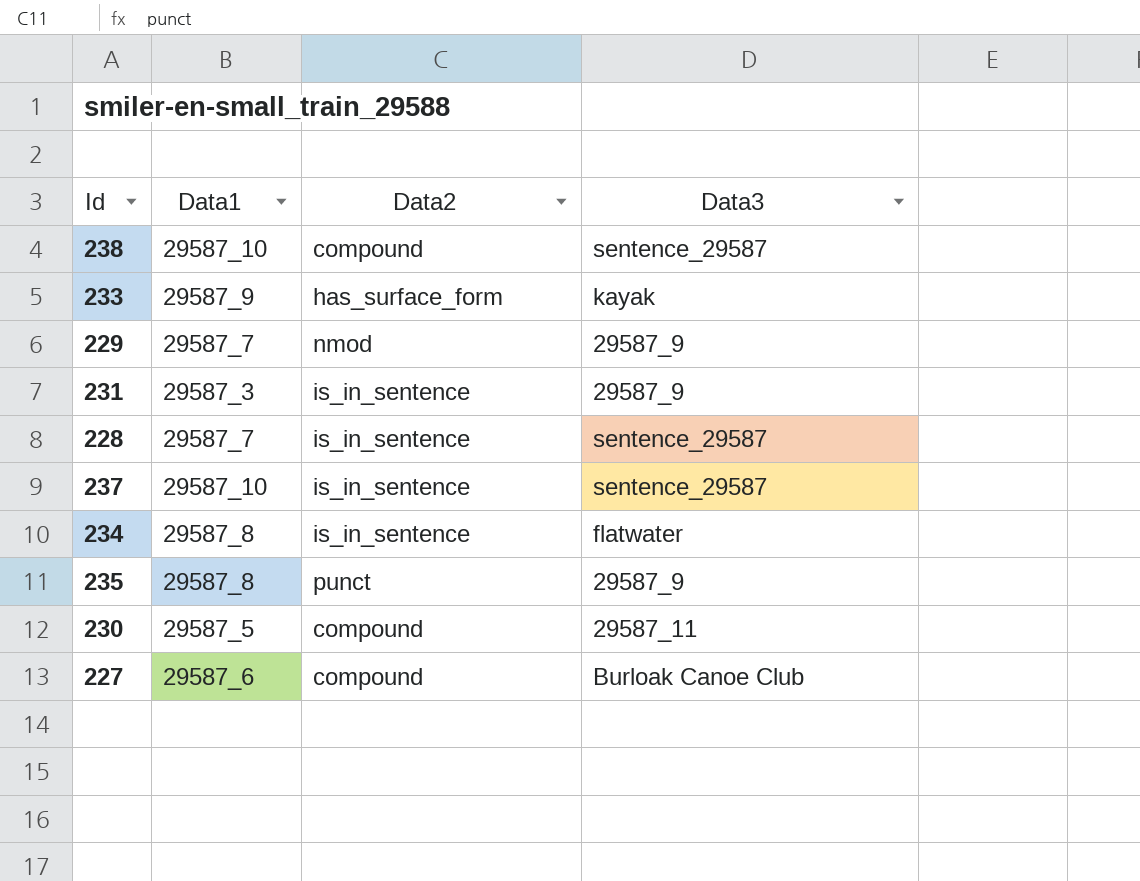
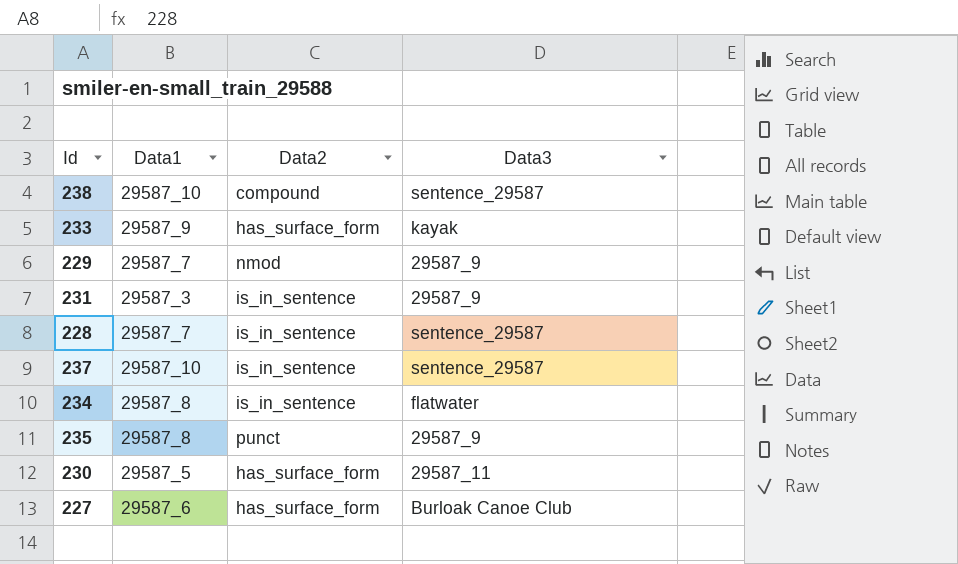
230 | Data2: compound -> has_surface_form
227 | Data2: compound -> has_surface_form

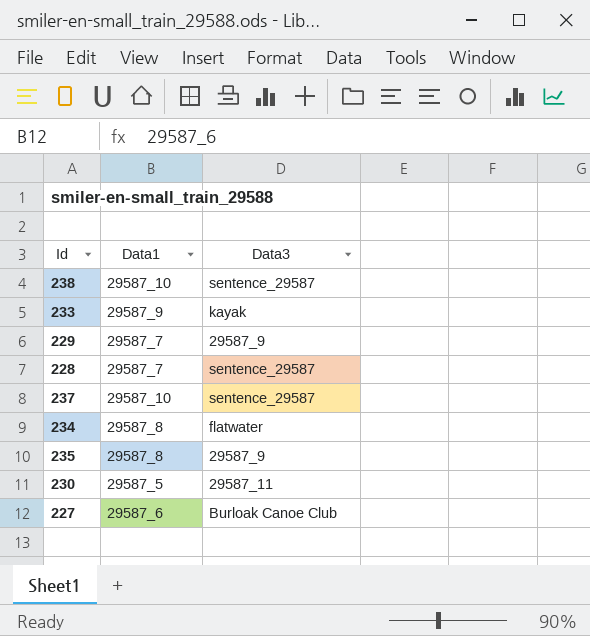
column Data2 | position: 3 -> none
row 231: 29587_3 | is_in_sentence | 29587_9 -> none

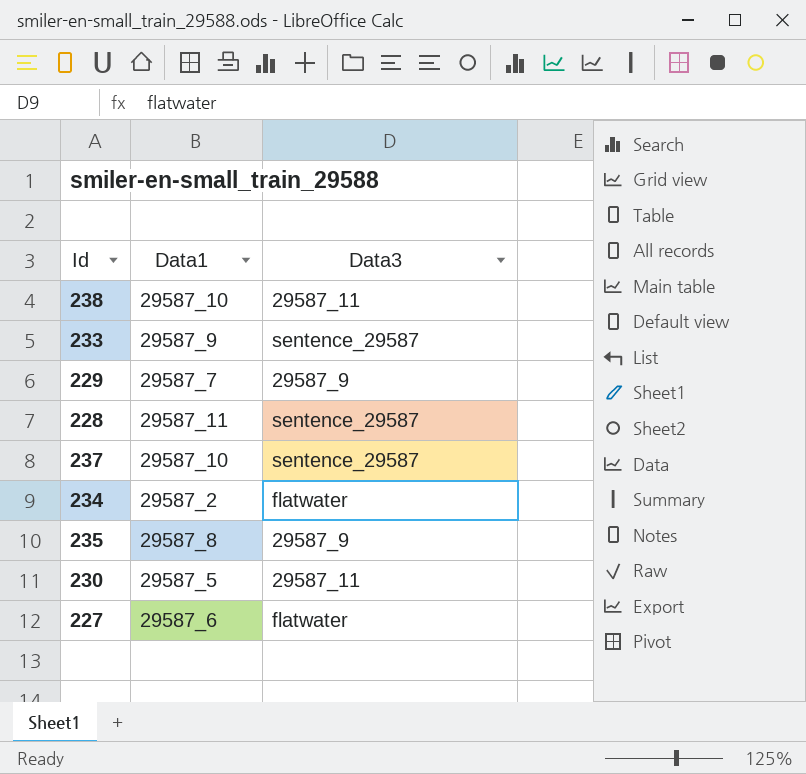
238 | Data3: sentence_29587 -> 29587_11
233 | Data3: kayak -> sentence_29587
228 | Data1: 29587_7 -> 29587_11
234 | Data1: 29587_8 -> 29587_2
227 | Data3: Burloak Canoe Club -> flatwater

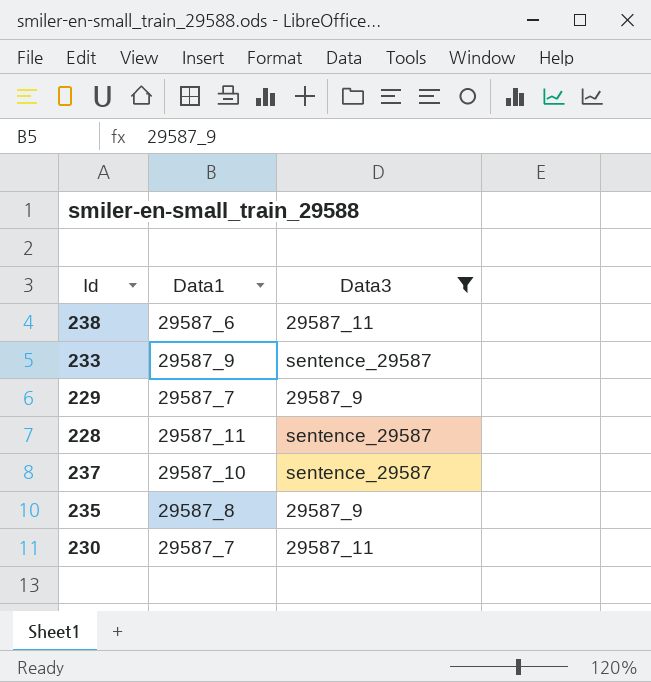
filter: none -> Data3 != flatwater
238 | Data1: 29587_10 -> 29587_6
230 | Data1: 29587_5 -> 29587_7

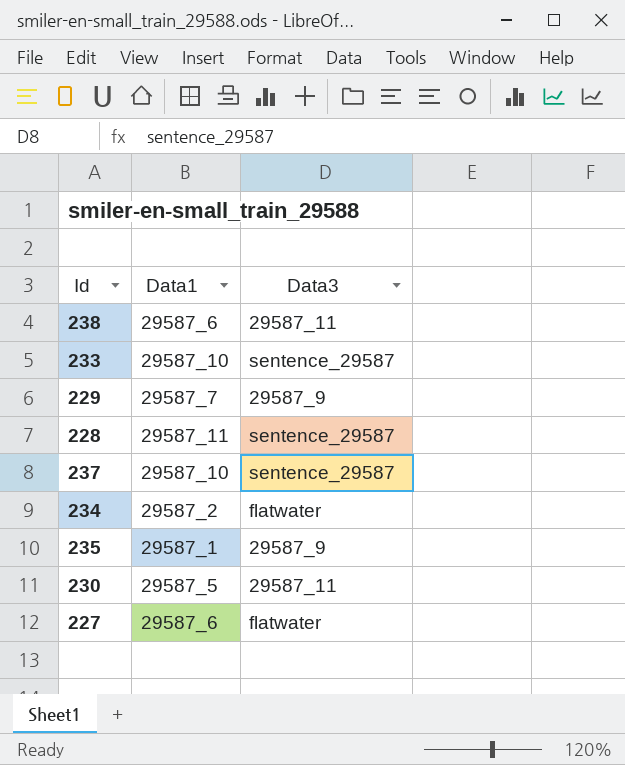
filter: Data3 != flatwater -> none
233 | Data1: 29587_9 -> 29587_10
235 | Data1: 29587_8 -> 29587_1
230 | Data1: 29587_7 -> 29587_5

